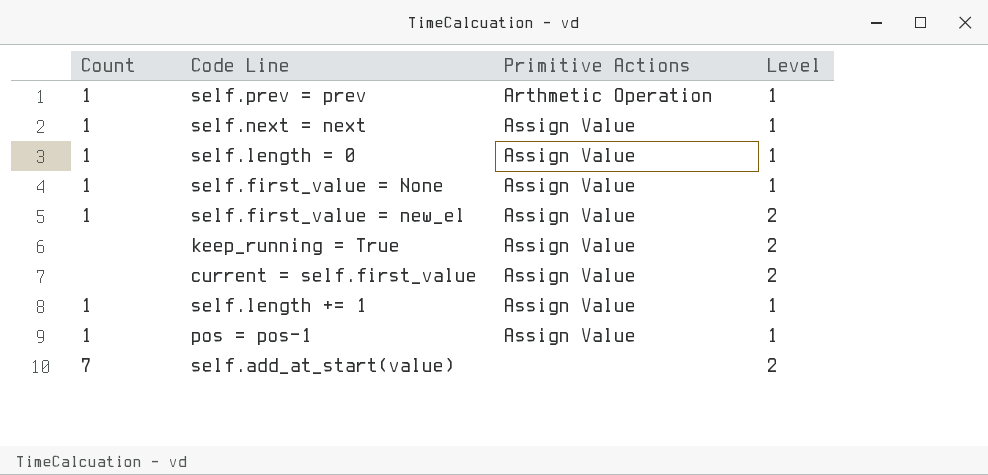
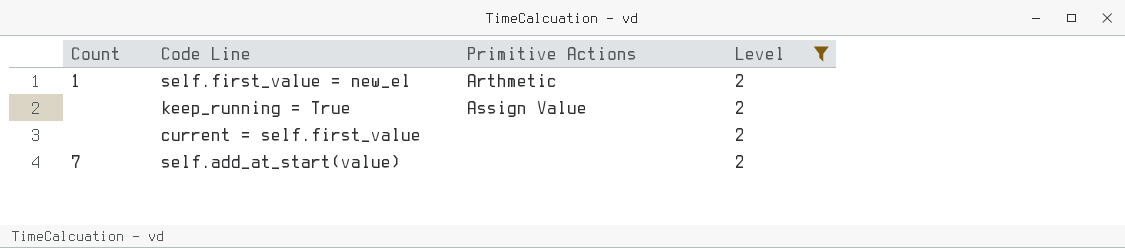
filter: none -> Level = 2
self.first_value = new_el | Primitive Actions: Assign Value -> Arthmetic
current = self.first_value | Primitive Actions: Assign Value -> none

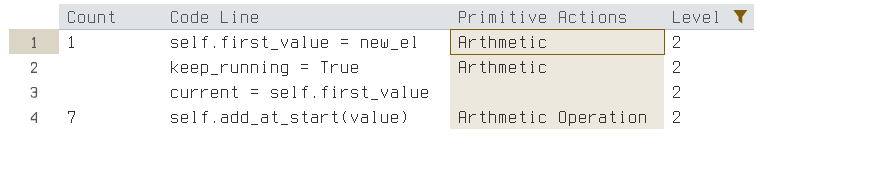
keep_running = True | Primitive Actions: Assign Value -> Arthmetic
self.add_at_start(value) | Primitive Actions: none -> Arthmetic Operation

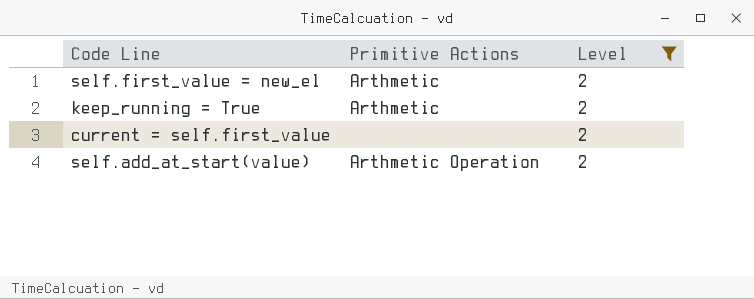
column Count | position: 1 -> none

